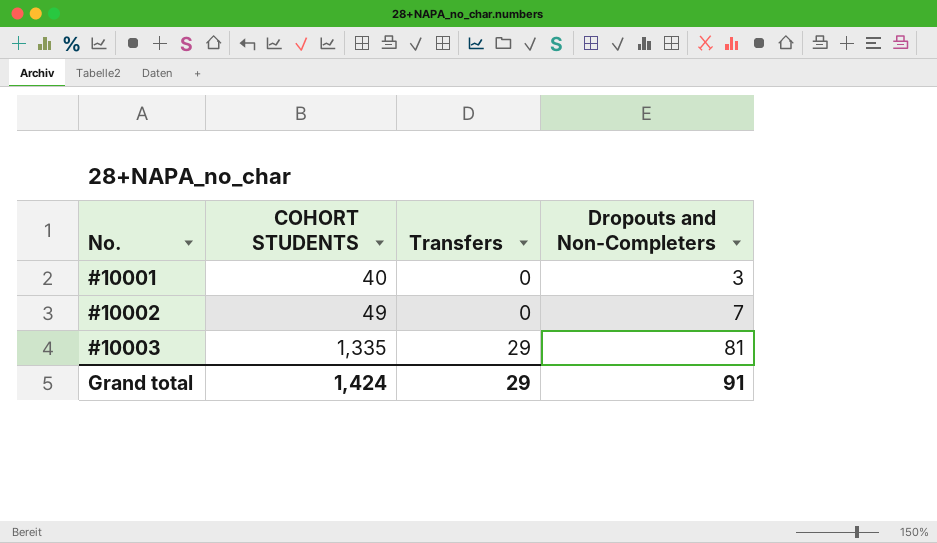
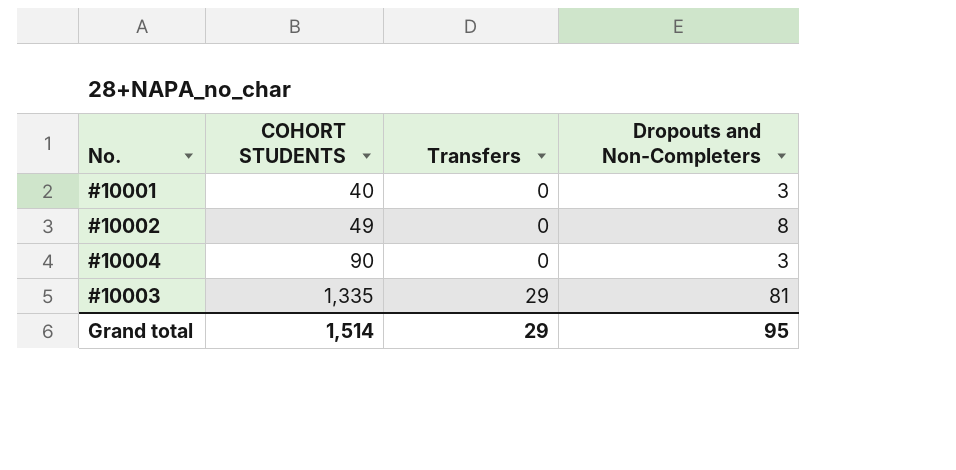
#10002 | Dropouts and Non-Completers: 7 -> 8
row #10004: none -> 90 | 0 | 3
Grand total | COHORT STUDENTS: 1,424 -> 1,514
Grand total | Dropouts and Non-Completers: 91 -> 95

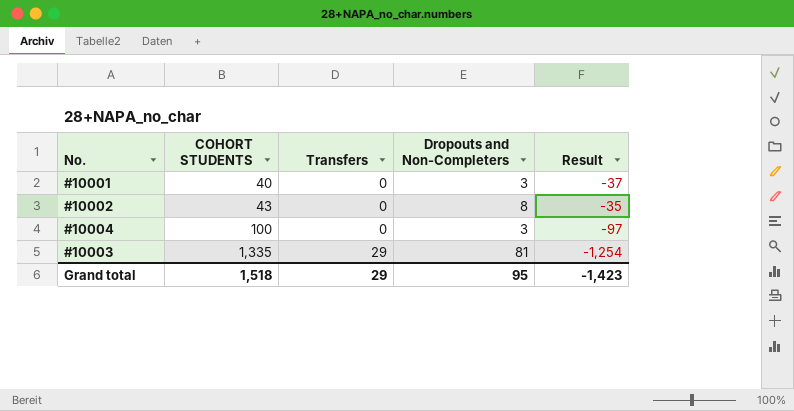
column Result | formula: none -> [Dropouts and Non-Completers] - [COHORT STUDENTS]
#10002 | COHORT STUDENTS: 49 -> 43
#10004 | COHORT STUDENTS: 90 -> 100
Grand total | COHORT STUDENTS: 1,514 -> 1,518

